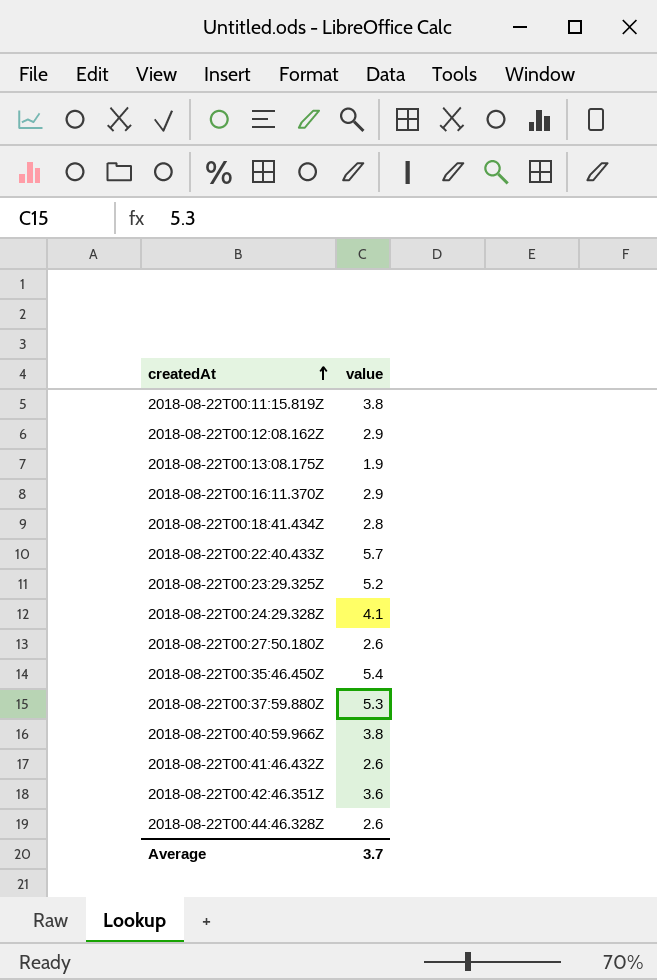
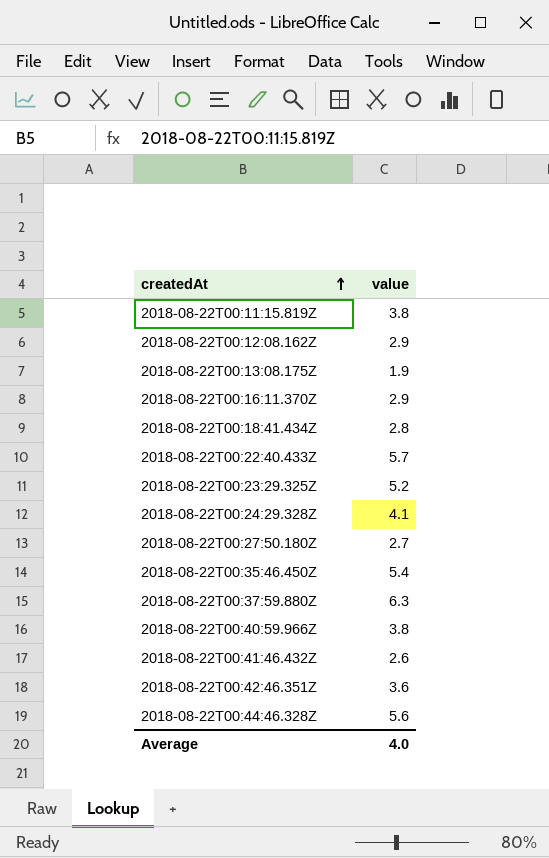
2018-08-22T00:27:50.180Z | value: 2.6 -> 2.7
2018-08-22T00:37:59.880Z | value: 5.3 -> 6.3
2018-08-22T00:44:46.328Z | value: 2.6 -> 5.6
Average | value: 3.7 -> 4.0

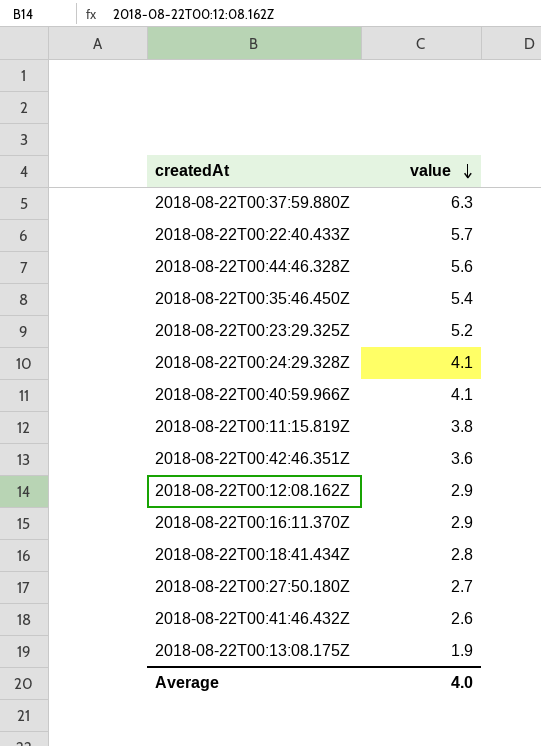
row order: createdAt ascending -> value descending
2018-08-22T00:40:59.966Z | value: 3.8 -> 4.1

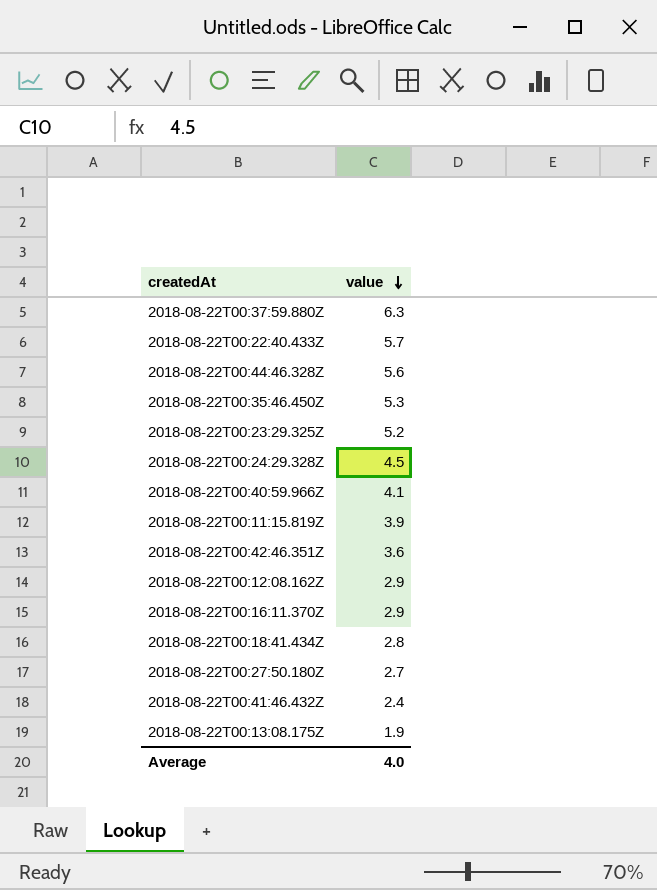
2018-08-22T00:35:46.450Z | value: 5.4 -> 5.3
2018-08-22T00:24:29.328Z | value: 4.1 -> 4.5
2018-08-22T00:11:15.819Z | value: 3.8 -> 3.9
2018-08-22T00:41:46.432Z | value: 2.6 -> 2.4

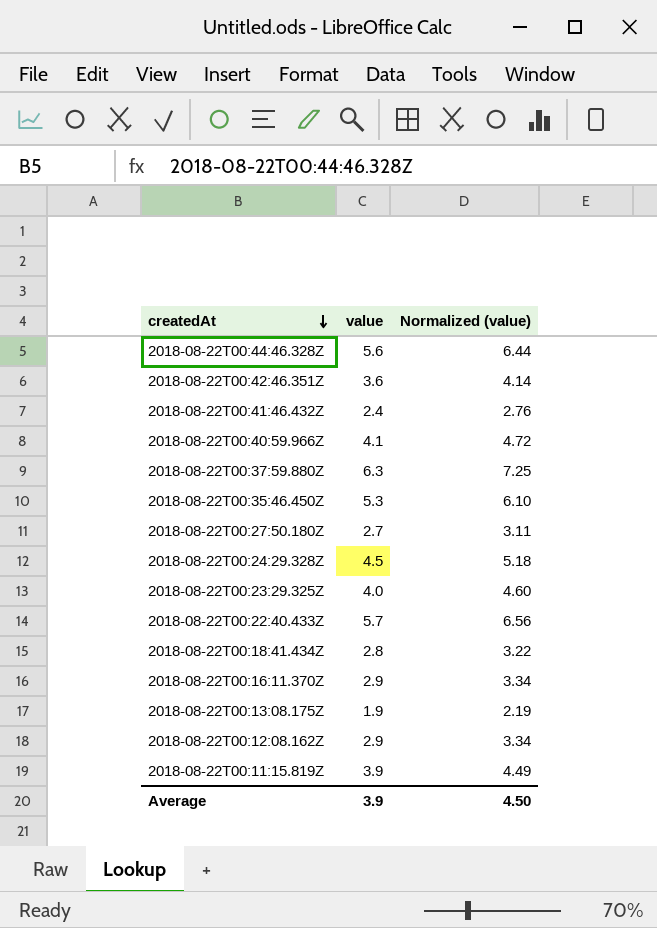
row order: value descending -> createdAt descending
column Normalized (value) | formula: none -> [value] * 1.15
2018-08-22T00:23:29.325Z | value: 5.2 -> 4.0
Average | value: 4.0 -> 3.9

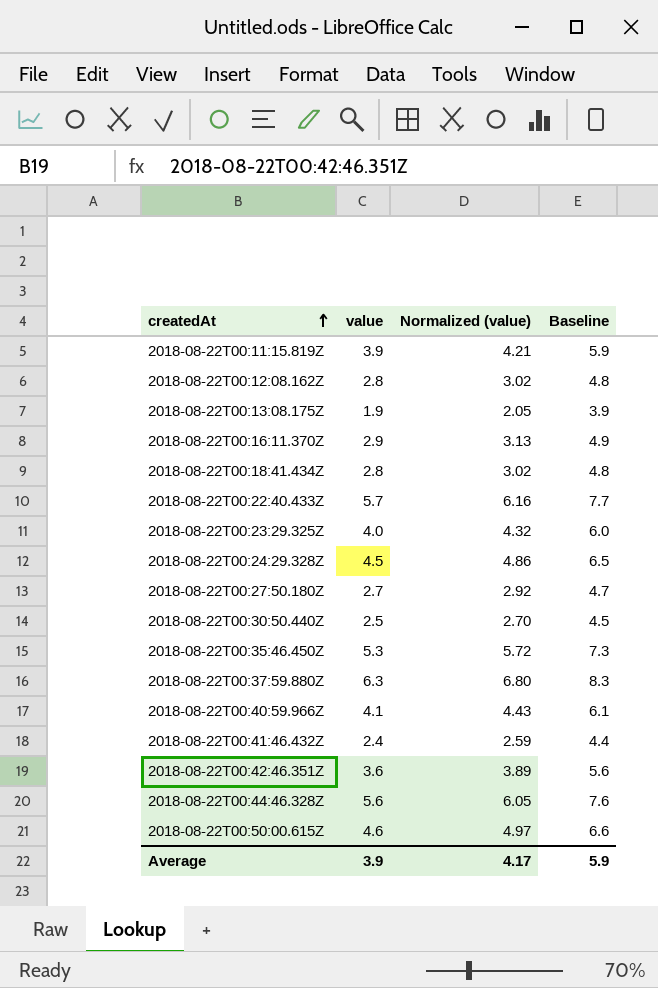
row order: createdAt descending -> createdAt ascending
column Normalized (value) | formula: [value] * 1.15 -> [value] * 1.08
column Baseline | formula: none -> [value] + 2
2018-08-22T00:12:08.162Z | value: 2.9 -> 2.8
row 2018-08-22T00:30:50.440Z: none -> 2.5 | 2.70 | 4.5
row 2018-08-22T00:50:00.615Z: none -> 4.6 | 4.97 | 6.6
Average | Normalized (value): 4.50 -> 4.17

